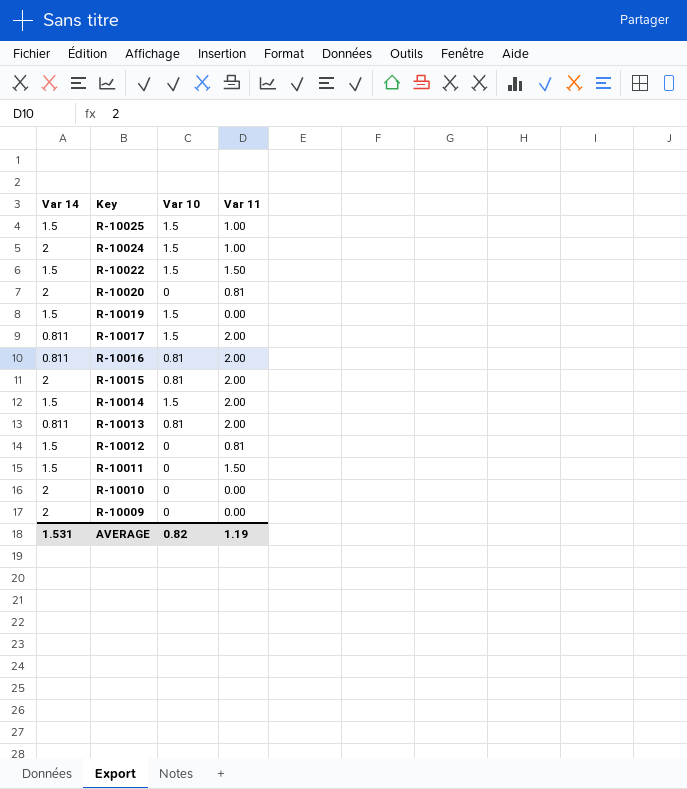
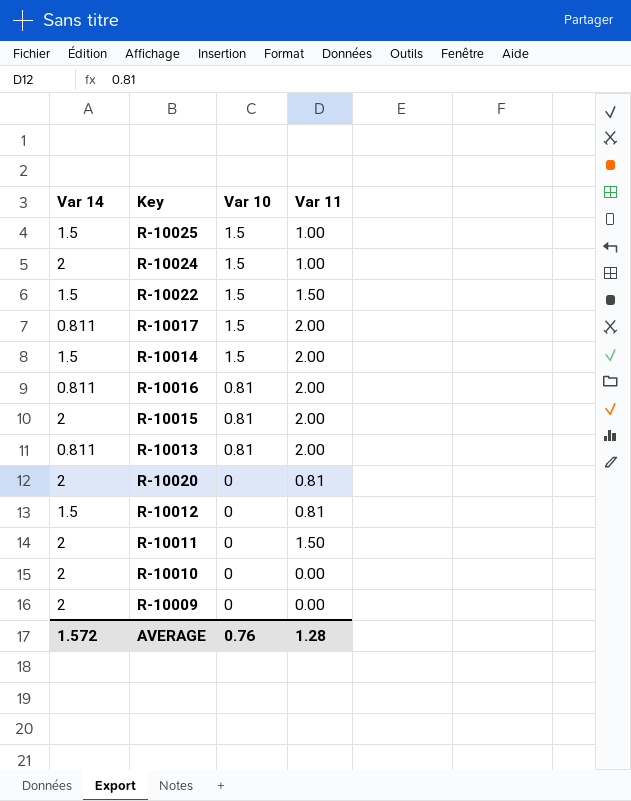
row order: Key descending -> Var 10 descending
row R-10019: 1.5 | 1.5 | 0.00 -> none
R-10011 | Var 14: 1.5 -> 2
AVERAGE | Var 14: 1.531 -> 1.572
AVERAGE | Var 10: 0.82 -> 0.76
AVERAGE | Var 11: 1.19 -> 1.28

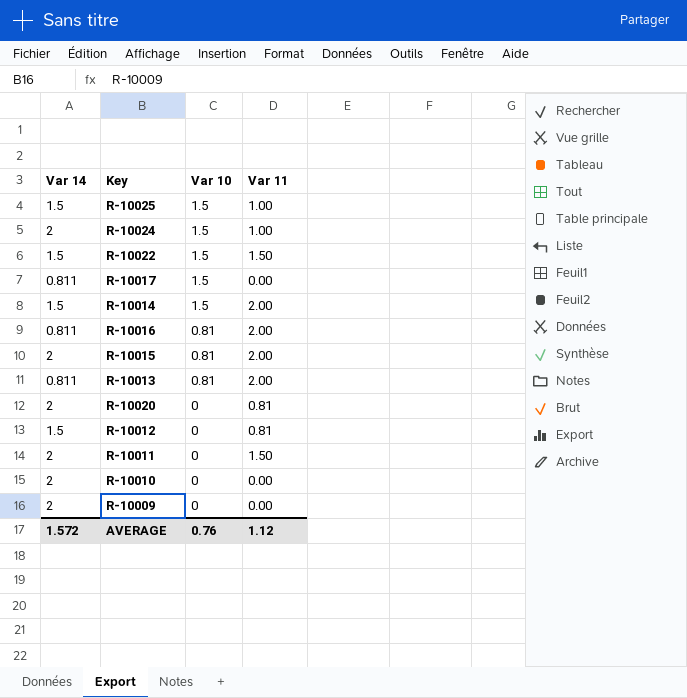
R-10017 | Var 11: 2.00 -> 0.00
AVERAGE | Var 11: 1.28 -> 1.12

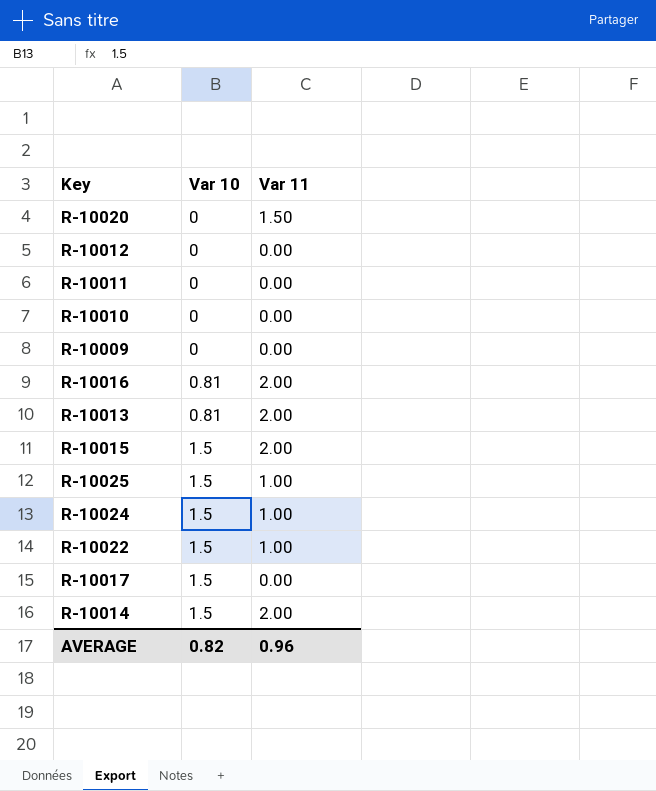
row order: Var 10 descending -> Var 10 ascending
column Var 14 | position: 1 -> none
R-10020 | Var 11: 0.81 -> 1.50
R-10012 | Var 11: 0.81 -> 0.00
R-10011 | Var 11: 1.50 -> 0.00
R-10015 | Var 10: 0.81 -> 1.5
R-10022 | Var 11: 1.50 -> 1.00
AVERAGE | Var 10: 0.76 -> 0.82
AVERAGE | Var 11: 1.12 -> 0.96

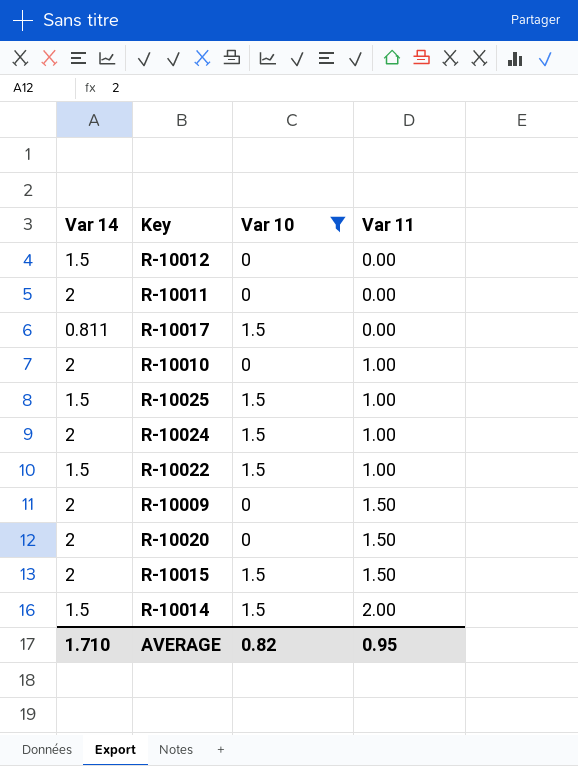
filter: none -> Var 10 != 0.81
row order: Var 10 ascending -> Var 11 ascending
column Var 14 | position: none -> 1
R-10010 | Var 11: 0.00 -> 1.00
R-10009 | Var 11: 0.00 -> 1.50
R-10015 | Var 11: 2.00 -> 1.50
AVERAGE | Var 11: 0.96 -> 0.95

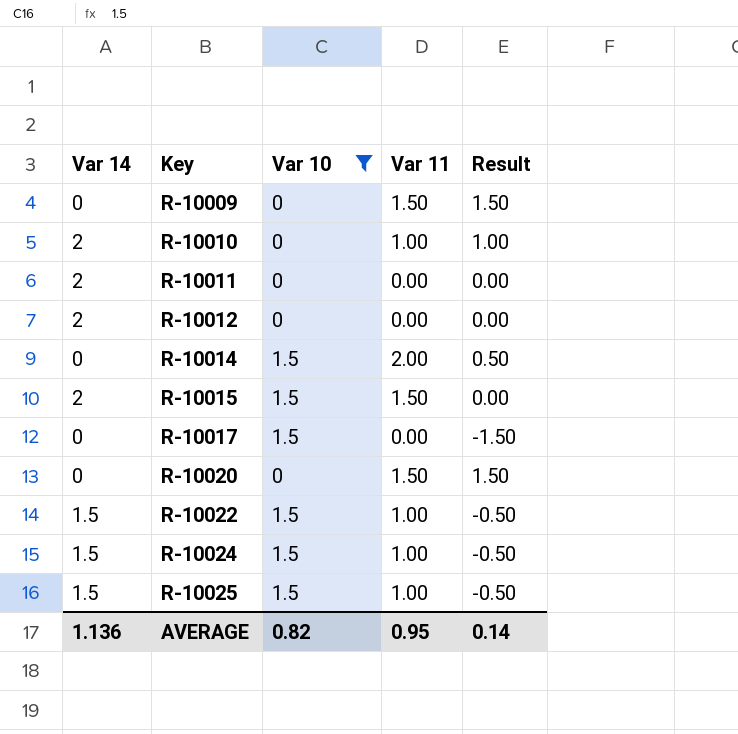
row order: Var 11 ascending -> Key ascending
column Result | formula: none -> [Var 11] - [Var 10]
R-10009 | Var 14: 2 -> 0
R-10012 | Var 14: 1.5 -> 2
R-10014 | Var 14: 1.5 -> 0
R-10017 | Var 14: 0.811 -> 0
R-10020 | Var 14: 2 -> 0
R-10024 | Var 14: 2 -> 1.5
AVERAGE | Var 14: 1.710 -> 1.136

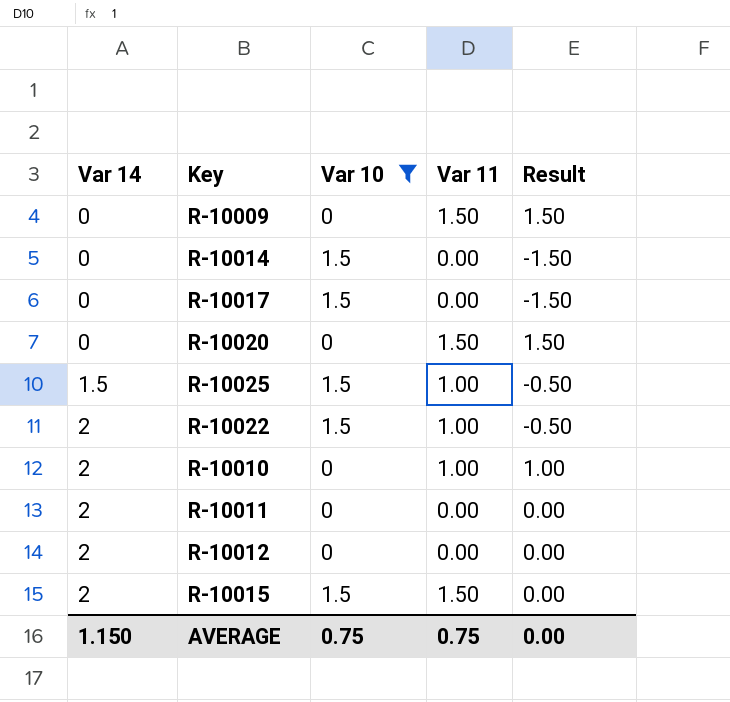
row order: Key ascending -> Var 14 ascending
row R-10024: 1.5 | 1.5 | 1.00 | -0.50 -> none
R-10014 | Var 11: 2.00 -> 0.00
R-10014 | Result: 0.50 -> -1.50
R-10022 | Var 14: 1.5 -> 2
AVERAGE | Var 14: 1.136 -> 1.150
AVERAGE | Var 10: 0.82 -> 0.75
AVERAGE | Var 11: 0.95 -> 0.75
AVERAGE | Result: 0.14 -> 0.00

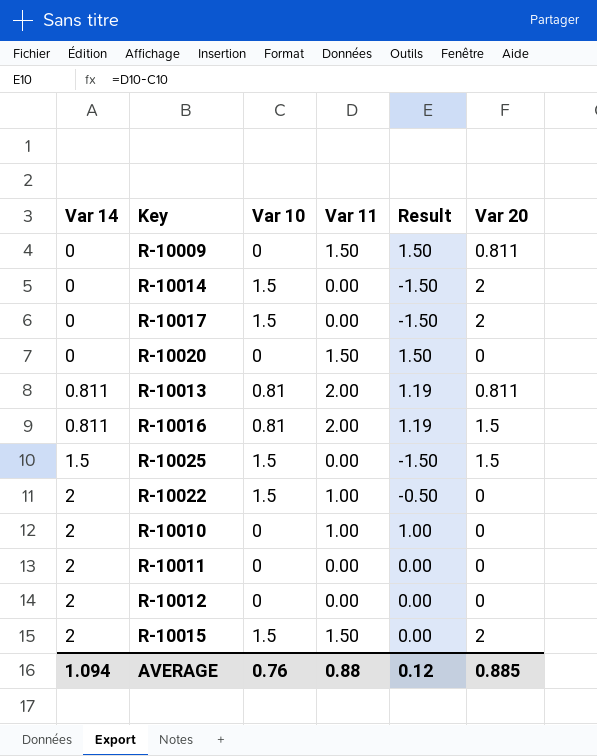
filter: Var 10 != 0.81 -> none
column Var 20 | position: none -> 6
R-10025 | Var 11: 1.00 -> 0.00
R-10025 | Result: -0.50 -> -1.50
AVERAGE | Var 14: 1.150 -> 1.094
AVERAGE | Var 10: 0.75 -> 0.76
AVERAGE | Var 11: 0.75 -> 0.88
AVERAGE | Result: 0.00 -> 0.12

